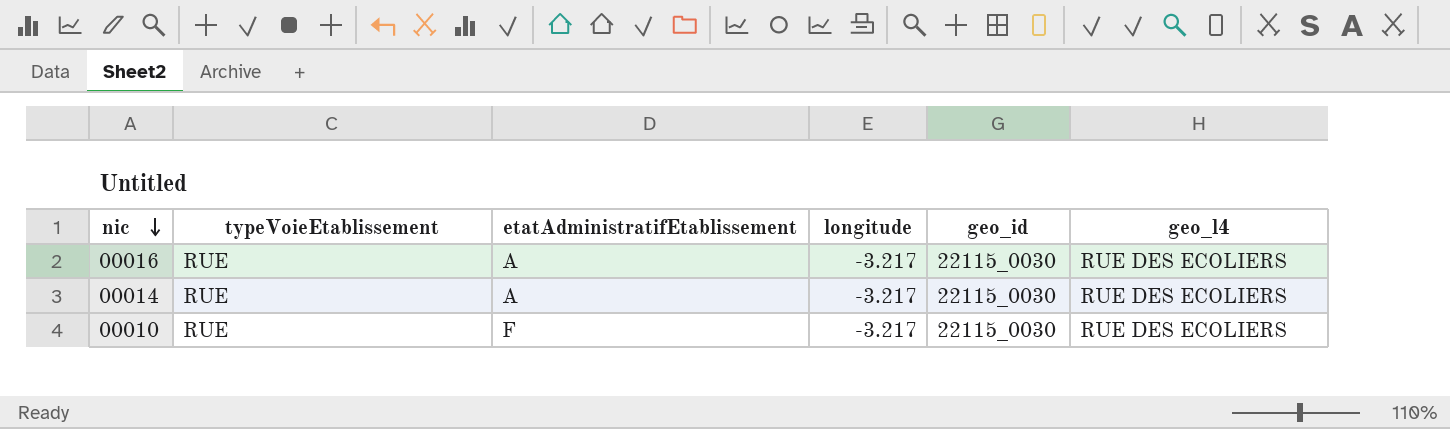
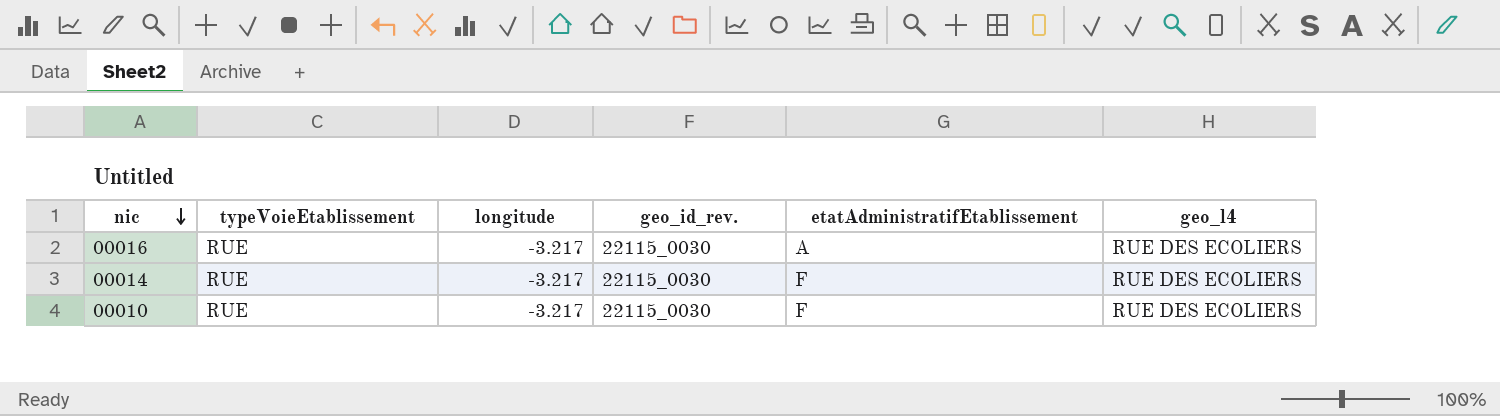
column name: geo_id -> geo_id_rev.
column etatAdministratifEtablissement | position: 3 -> 5
00014 | etatAdministratifEtablissement: A -> F

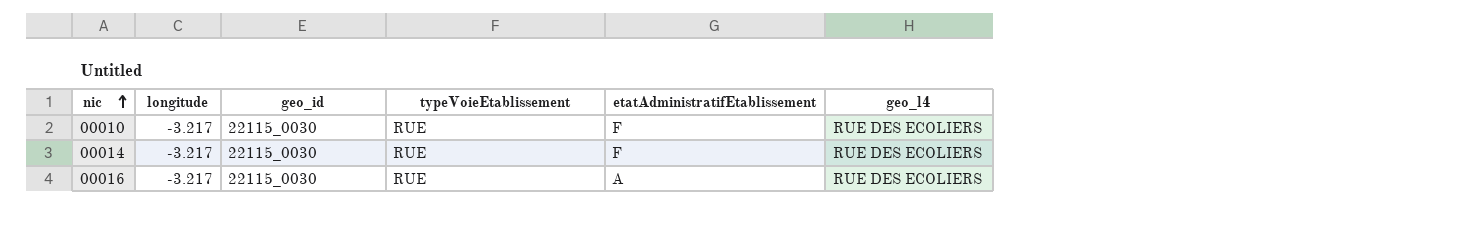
row order: nic descending -> nic ascending
column name: geo_id_rev. -> geo_id
column typeVoieEtablissement | position: 2 -> 4

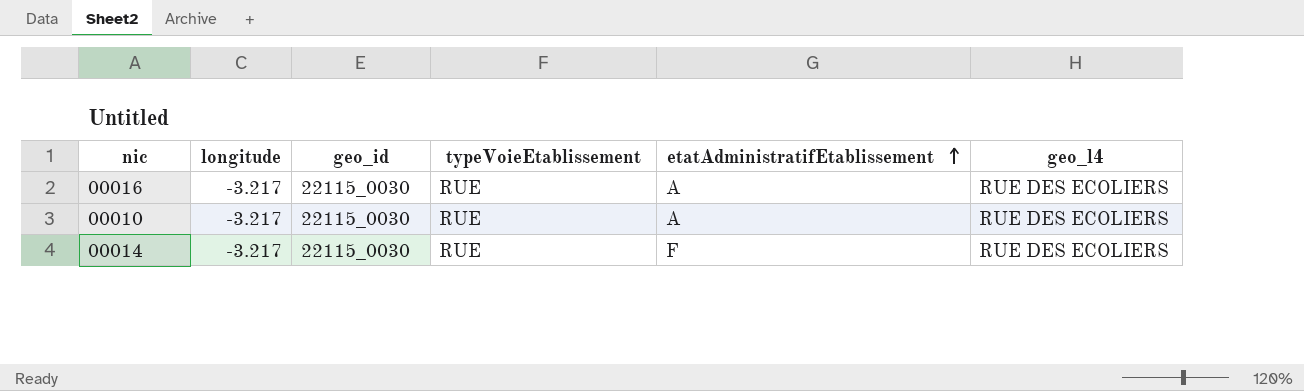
row order: nic ascending -> etatAdministratifEtablissement ascending
00010 | etatAdministratifEtablissement: F -> A

